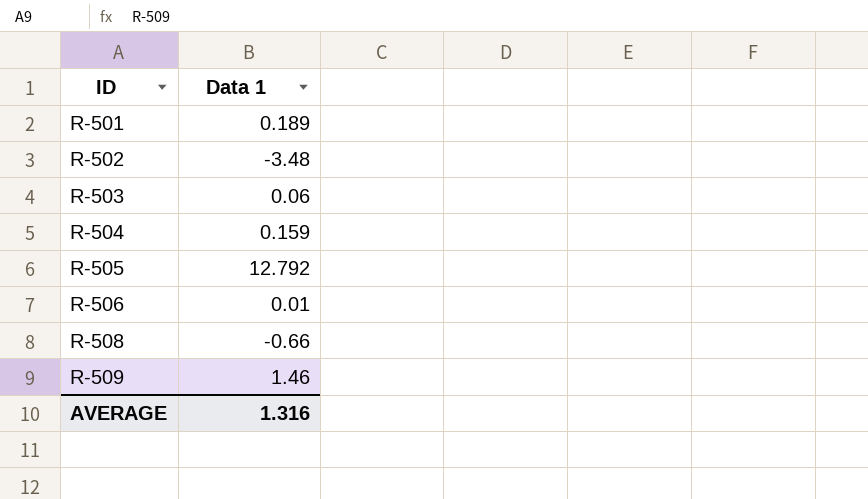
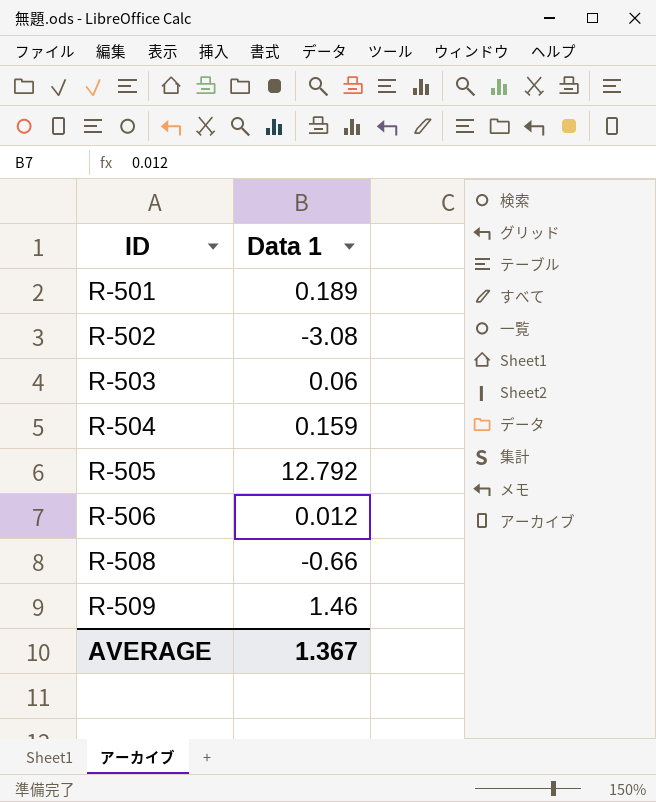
R-502 | Data 1: -3.48 -> -3.08
R-506 | Data 1: 0.01 -> 0.012
AVERAGE | Data 1: 1.316 -> 1.367

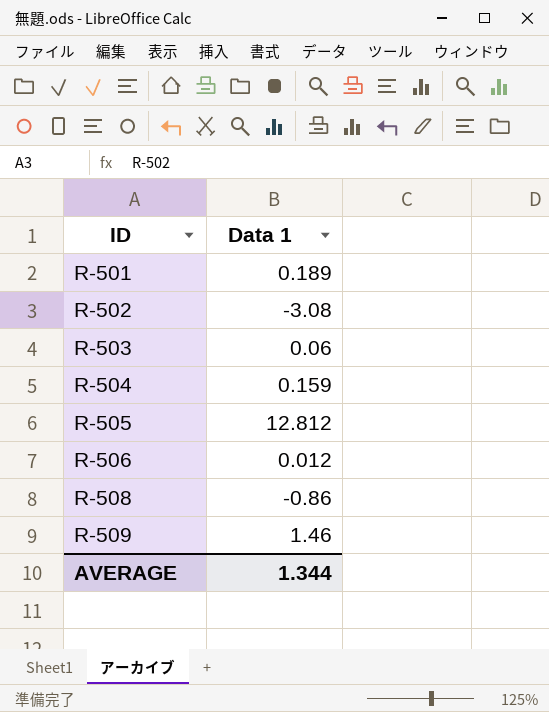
R-505 | Data 1: 12.792 -> 12.812
R-508 | Data 1: -0.66 -> -0.86
AVERAGE | Data 1: 1.367 -> 1.344

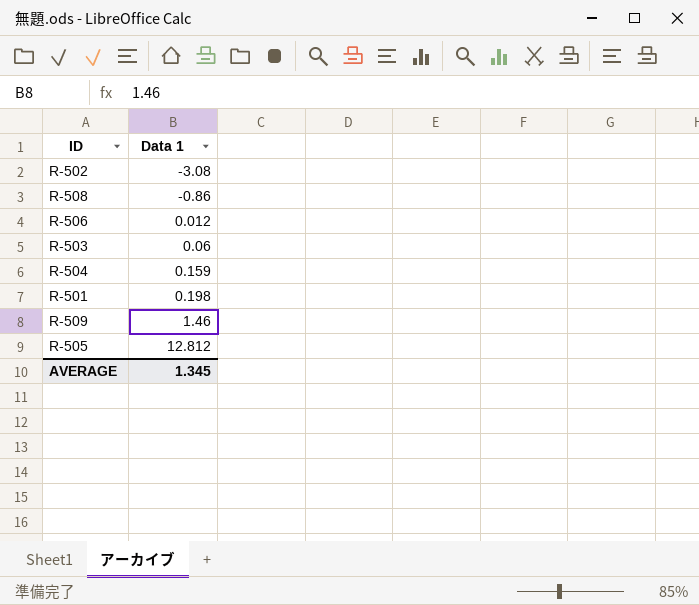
row order: ID ascending -> Data 1 ascending
R-501 | Data 1: 0.189 -> 0.198
AVERAGE | Data 1: 1.344 -> 1.345

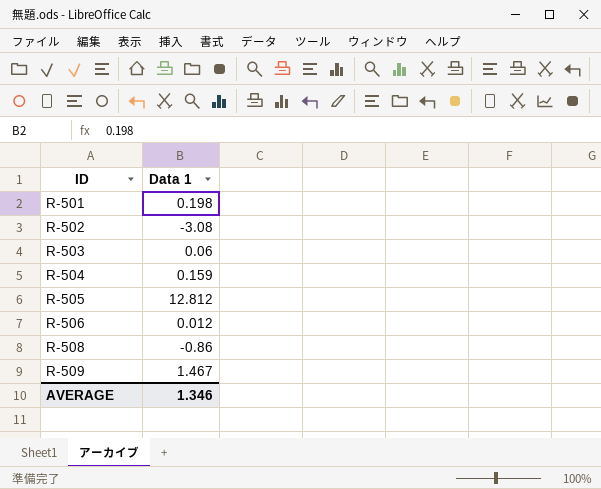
row order: Data 1 ascending -> ID ascending
R-509 | Data 1: 1.46 -> 1.467
AVERAGE | Data 1: 1.345 -> 1.346

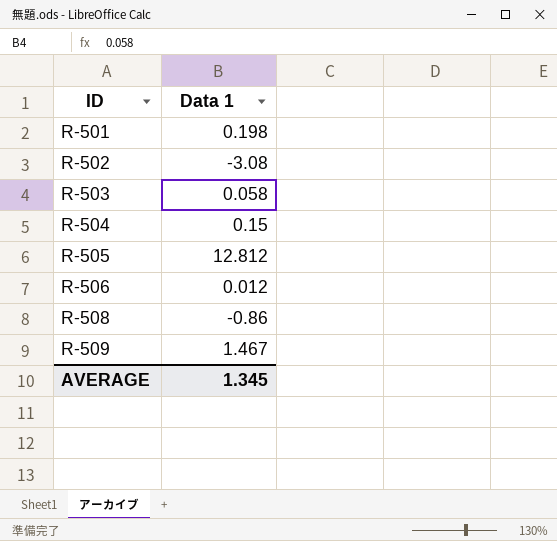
R-503 | Data 1: 0.06 -> 0.058
R-504 | Data 1: 0.159 -> 0.15
AVERAGE | Data 1: 1.346 -> 1.345

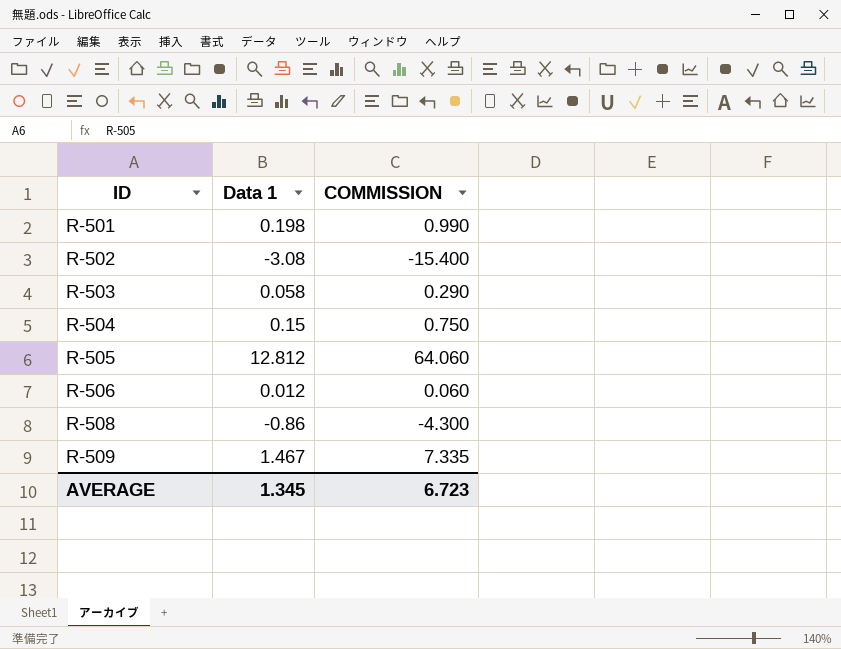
column COMMISSION | formula: none -> [Data 1] * 5

